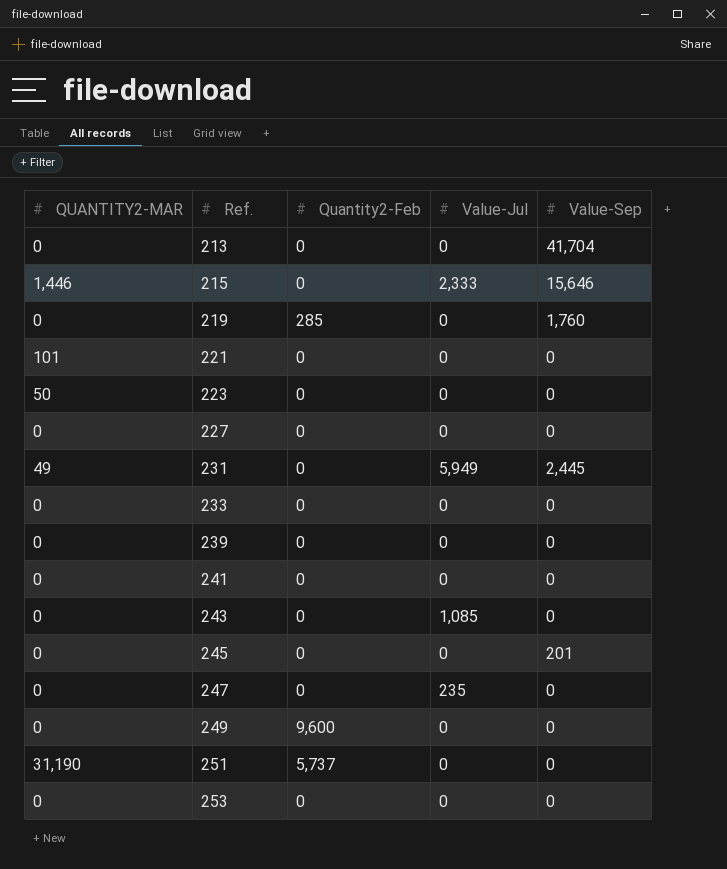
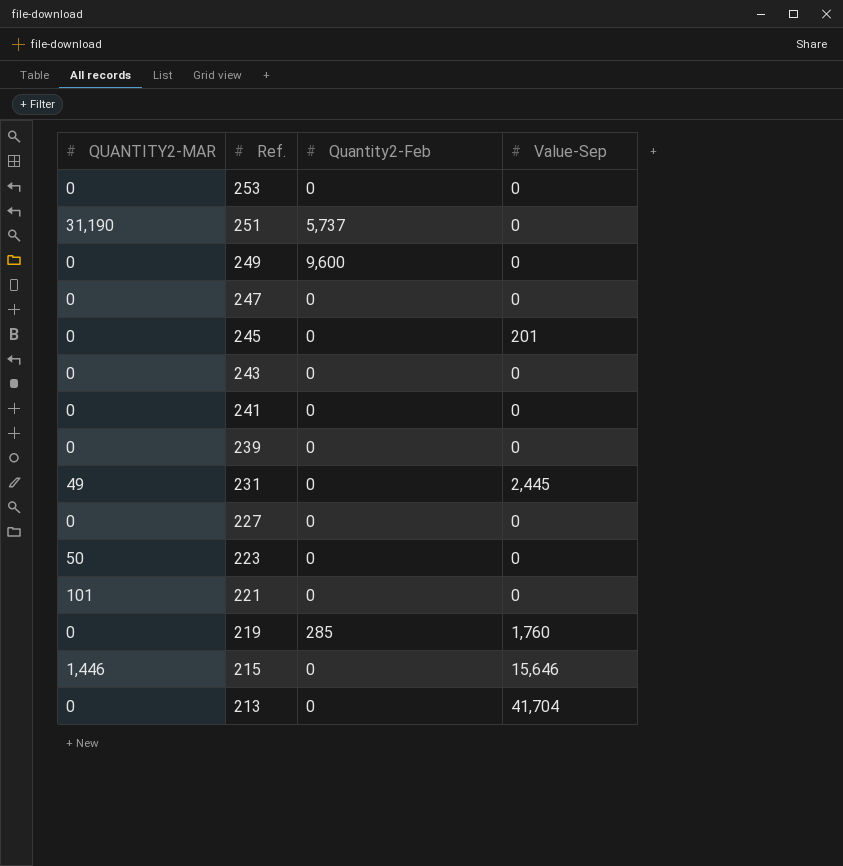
row order: Ref. ascending -> Ref. descending
column Value-Jul | position: 4 -> none
row 233: 0 | 0 | 0 | 0 -> none

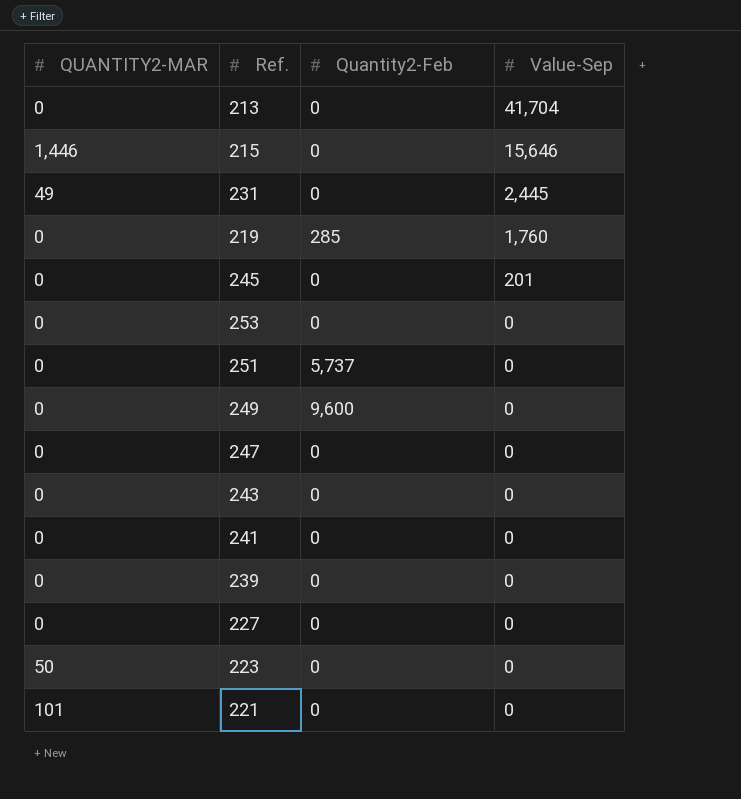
row order: Ref. descending -> Value-Sep descending
251 | QUANTITY2-MAR: 31,190 -> 0

